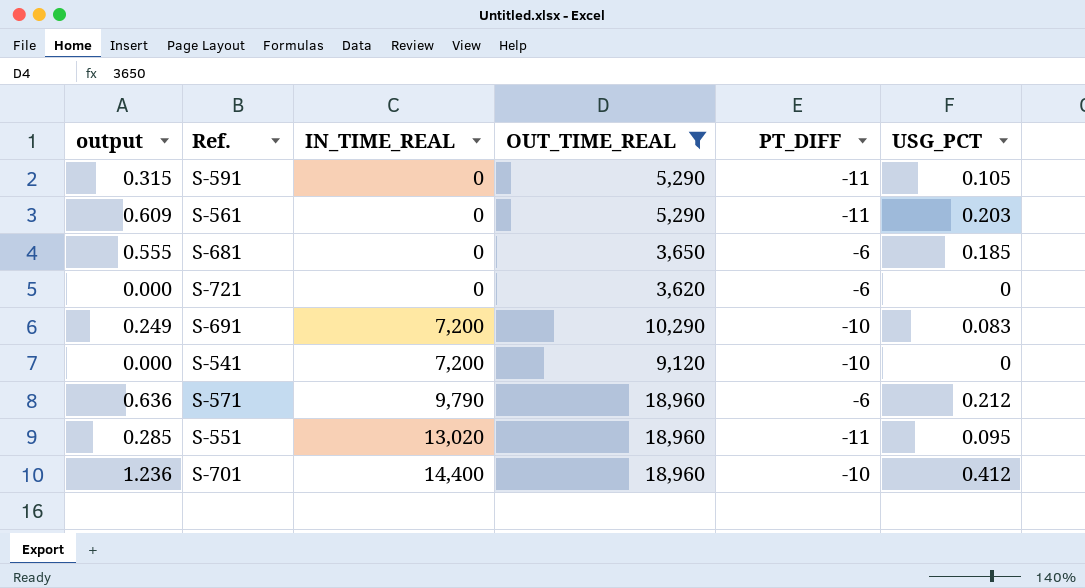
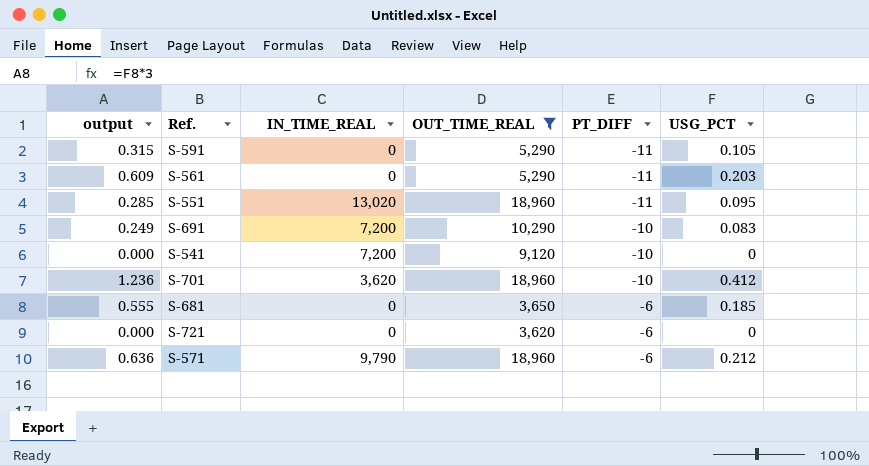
row order: IN_TIME_REAL ascending -> PT_DIFF ascending
S-701 | IN_TIME_REAL: 14,400 -> 3,620

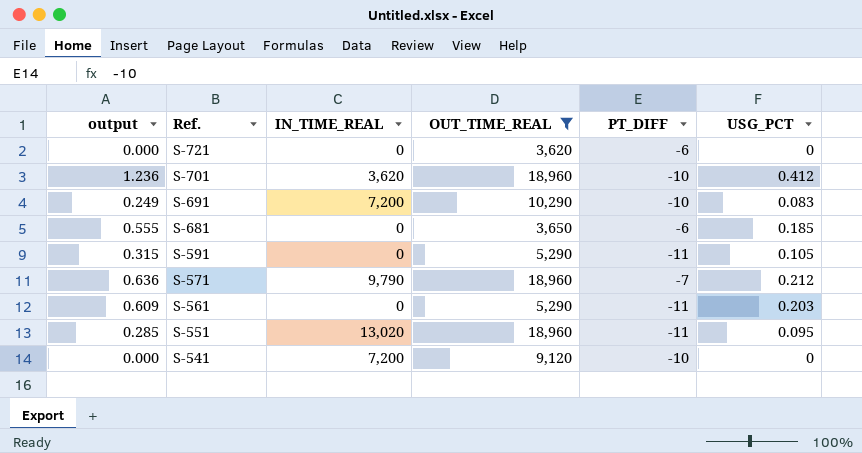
row order: PT_DIFF ascending -> Ref. descending
S-571 | PT_DIFF: -6 -> -7

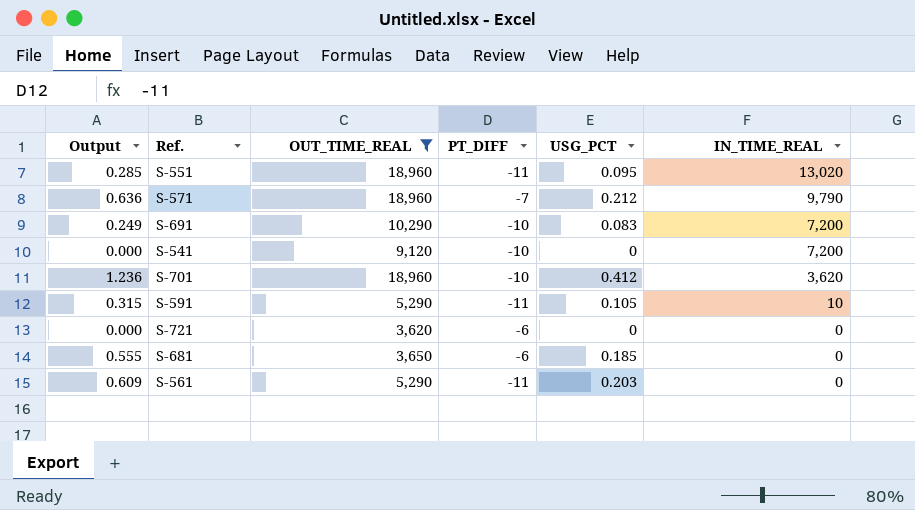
row order: Ref. descending -> IN_TIME_REAL descending
column name: output -> Output
column IN_TIME_REAL | position: 3 -> 6
S-591 | IN_TIME_REAL: 0 -> 10

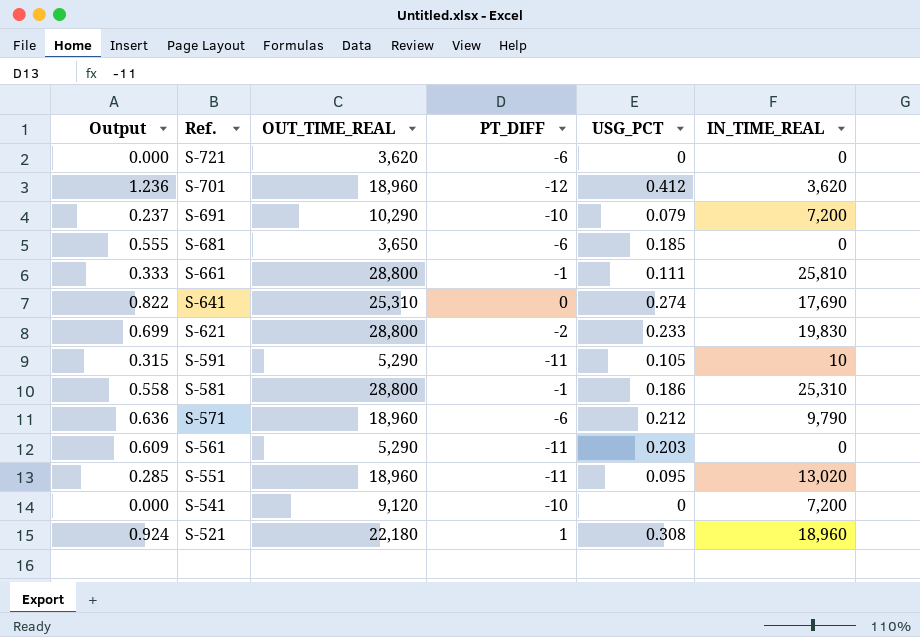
filter: OUT_TIME_REAL <= 18,960 -> none
row order: IN_TIME_REAL descending -> Ref. descending
S-701 | PT_DIFF: -10 -> -12
S-691 | Output: 0.249 -> 0.237
S-691 | USG_PCT: 0.083 -> 0.079
S-571 | PT_DIFF: -7 -> -6

